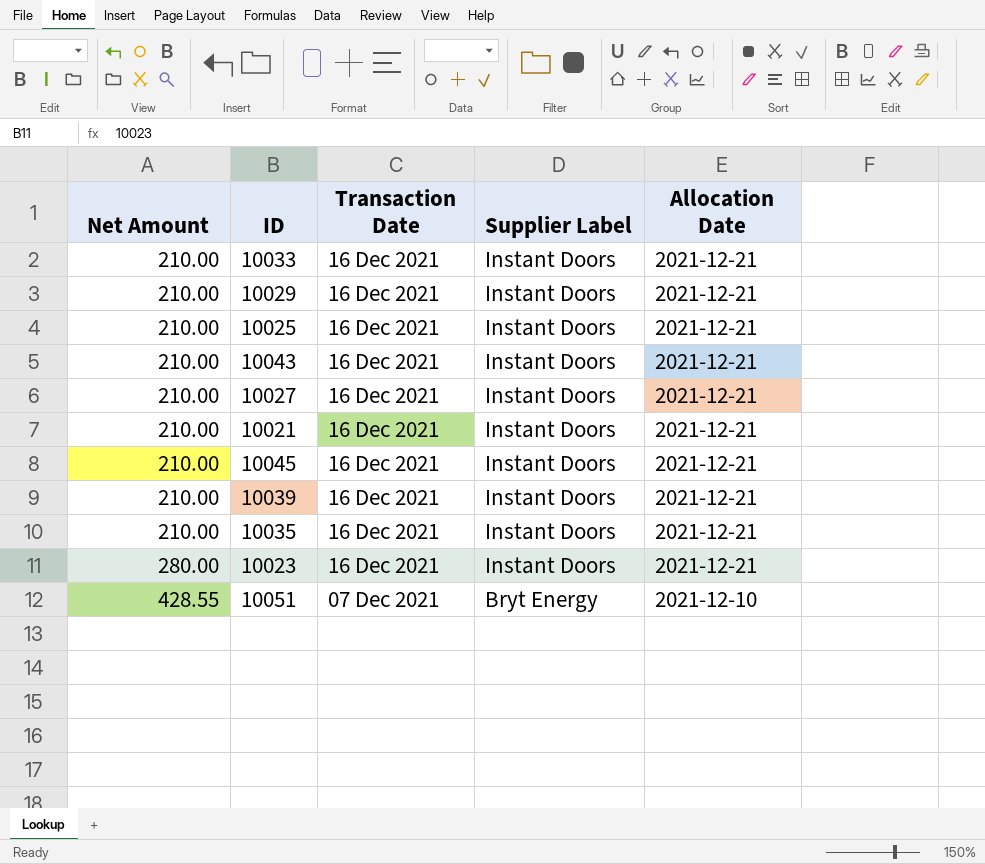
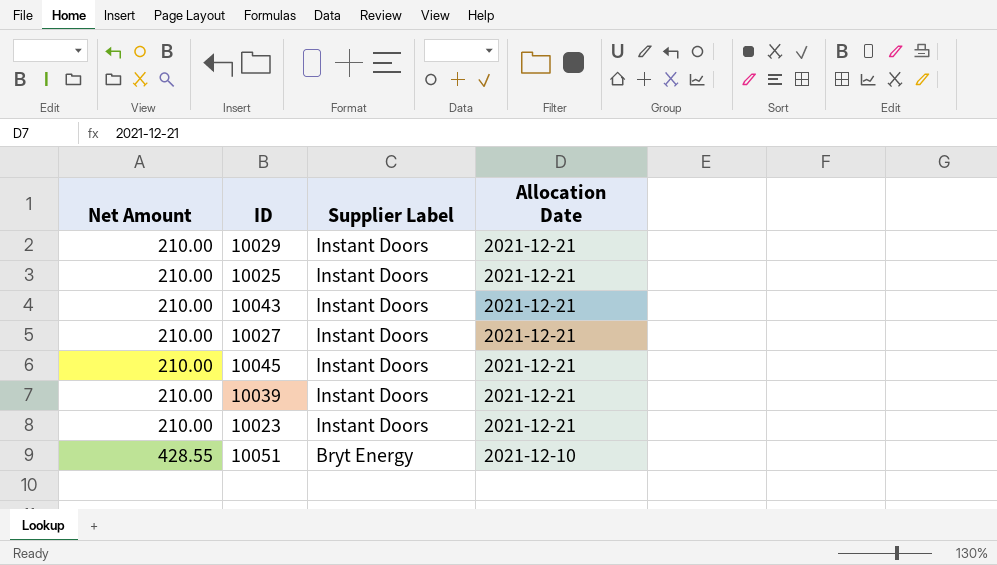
column Transaction Date | position: 3 -> none
row 10033: 210.00 | 16 Dec 2021 | Instant Doors | 2021-12-21 -> none
row 10021: 210.00 | 16 Dec 2021 | Instant Doors | 2021-12-21 -> none
row 10035: 210.00 | 16 Dec 2021 | Instant Doors | 2021-12-21 -> none
10023 | Net Amount: 280.00 -> 210.00

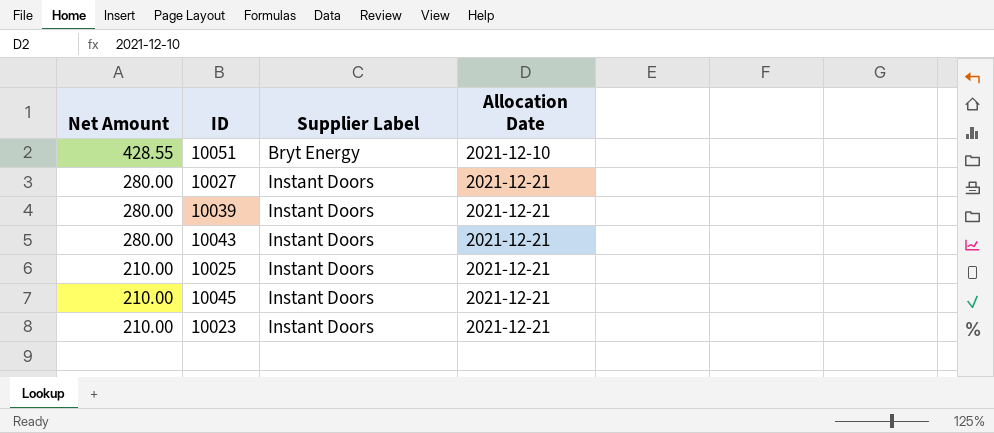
row order: Net Amount ascending -> Net Amount descending
row 10029: 210.00 | Instant Doors | 2021-12-21 -> none
10027 | Net Amount: 210.00 -> 280.00
10039 | Net Amount: 210.00 -> 280.00
10043 | Net Amount: 210.00 -> 280.00

